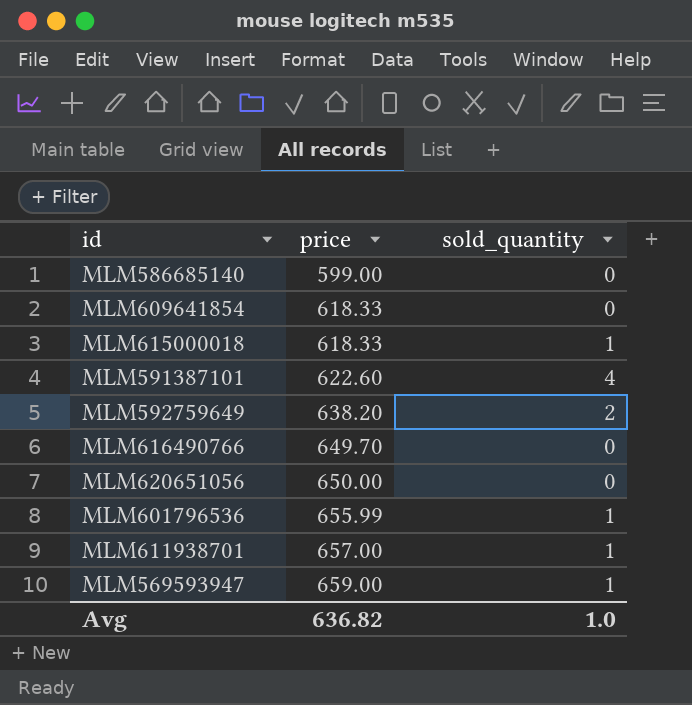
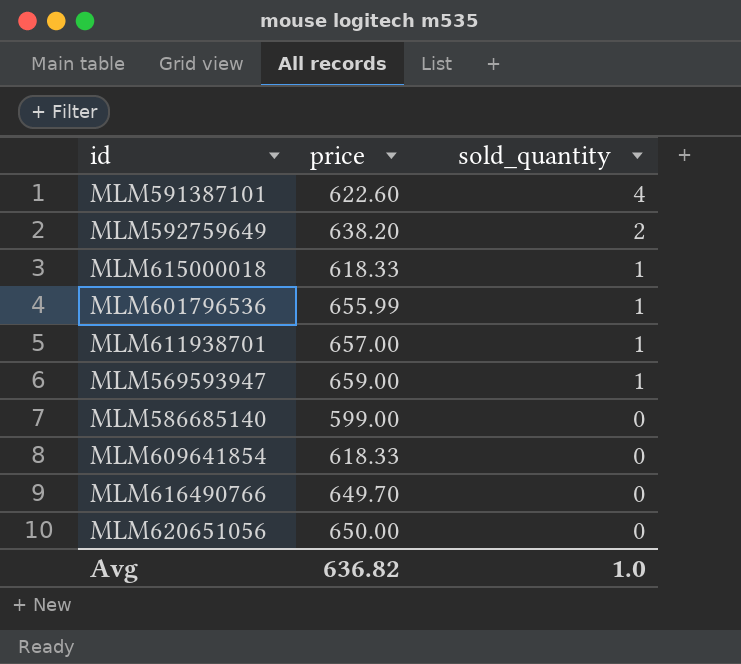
row order: price ascending -> sold_quantity descending

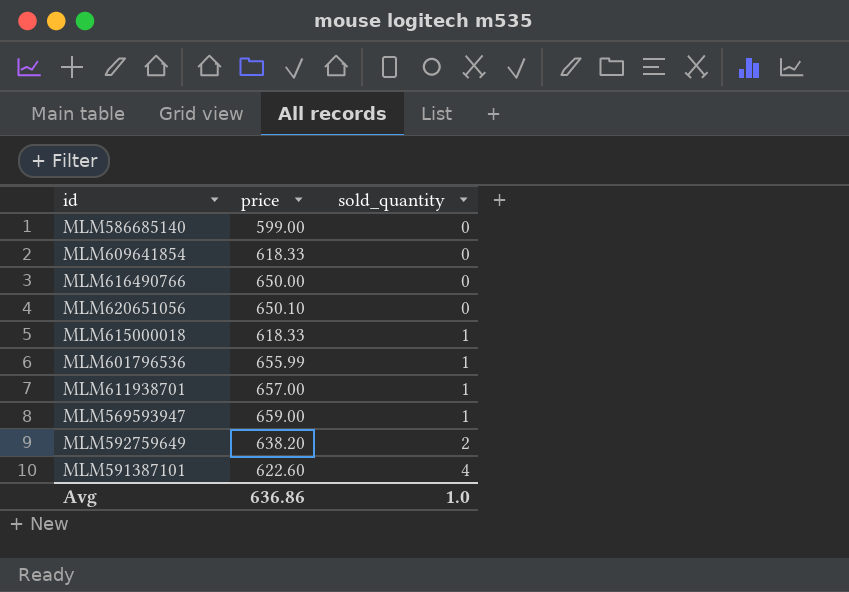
row order: sold_quantity descending -> sold_quantity ascending
MLM616490766 | price: 649.70 -> 650.00
MLM620651056 | price: 650.00 -> 650.10
Avg | price: 636.82 -> 636.86

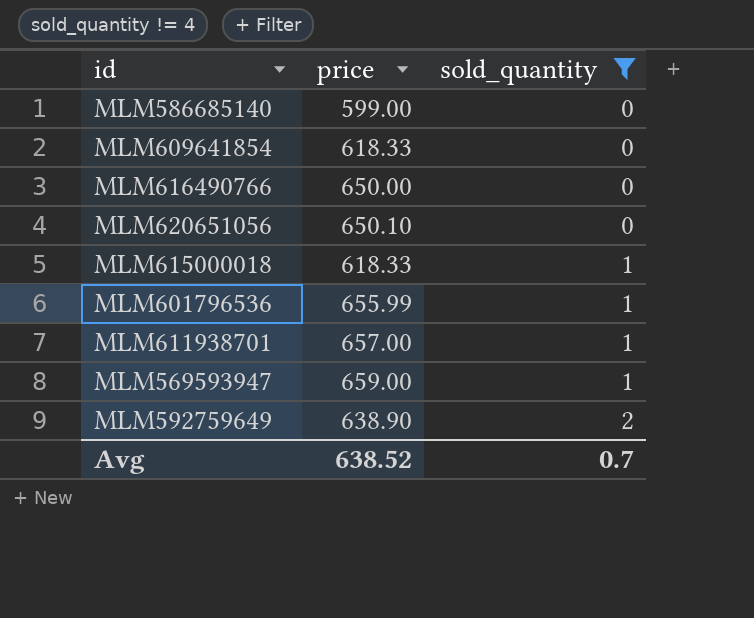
filter: none -> sold_quantity != 4
MLM592759649 | price: 638.20 -> 638.90
Avg | price: 636.86 -> 638.52
Avg | sold_quantity: 1.0 -> 0.7

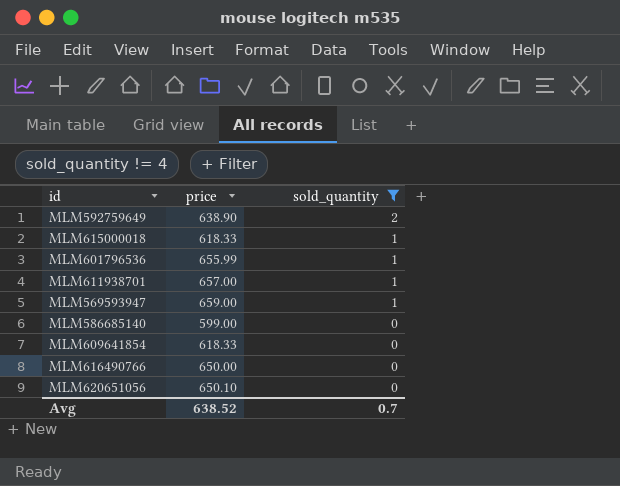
row order: sold_quantity ascending -> sold_quantity descending

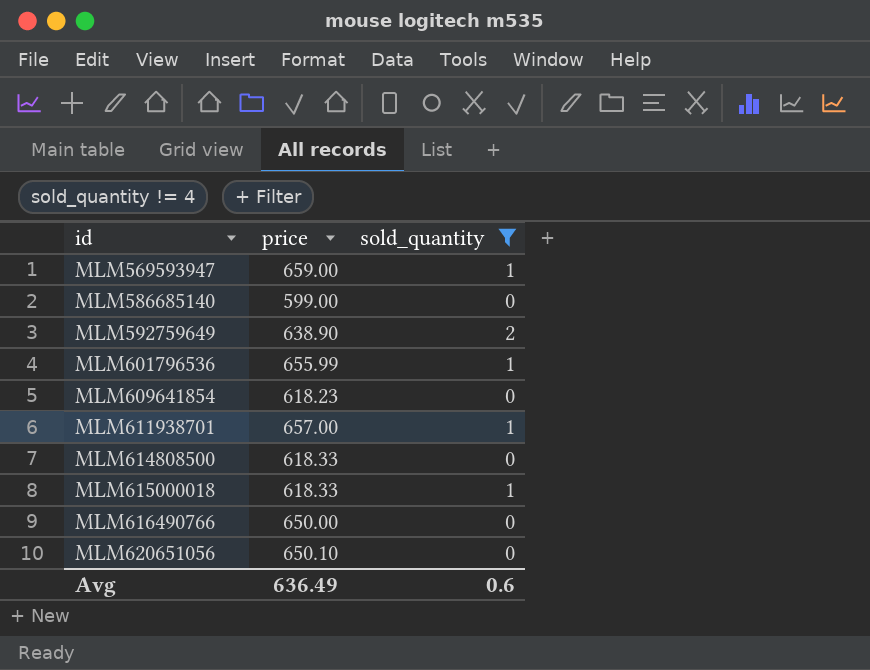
row order: sold_quantity descending -> id ascending
MLM609641854 | price: 618.33 -> 618.23
row MLM614808500: none -> 618.33 | 0
Avg | price: 638.52 -> 636.49
Avg | sold_quantity: 0.7 -> 0.6

